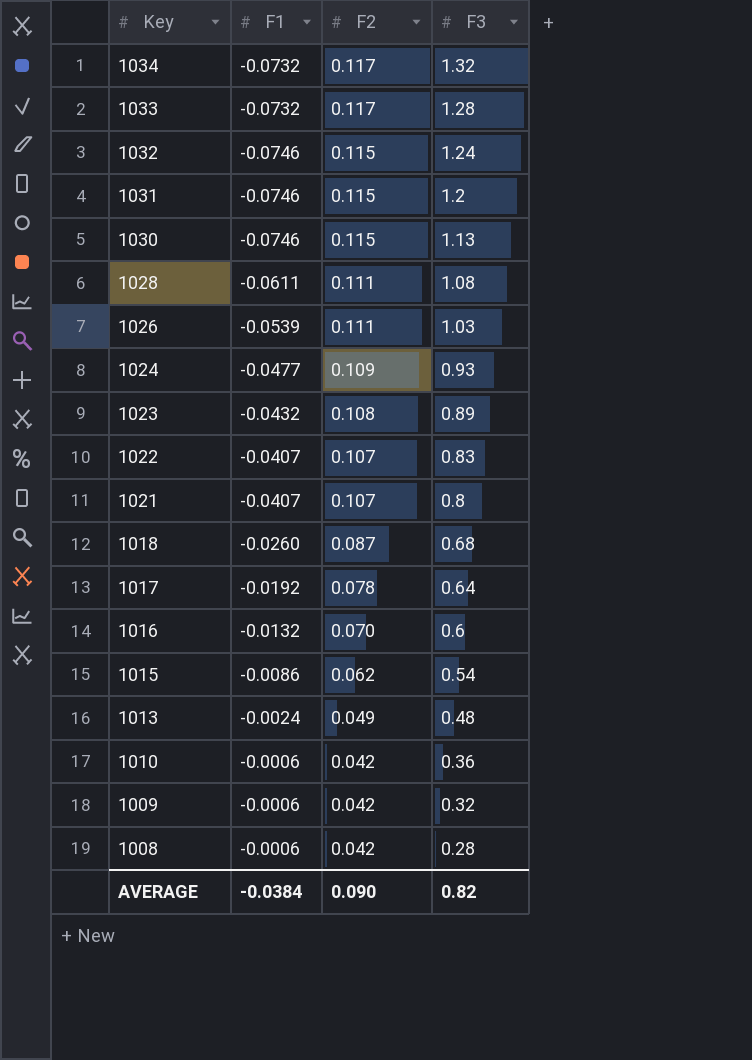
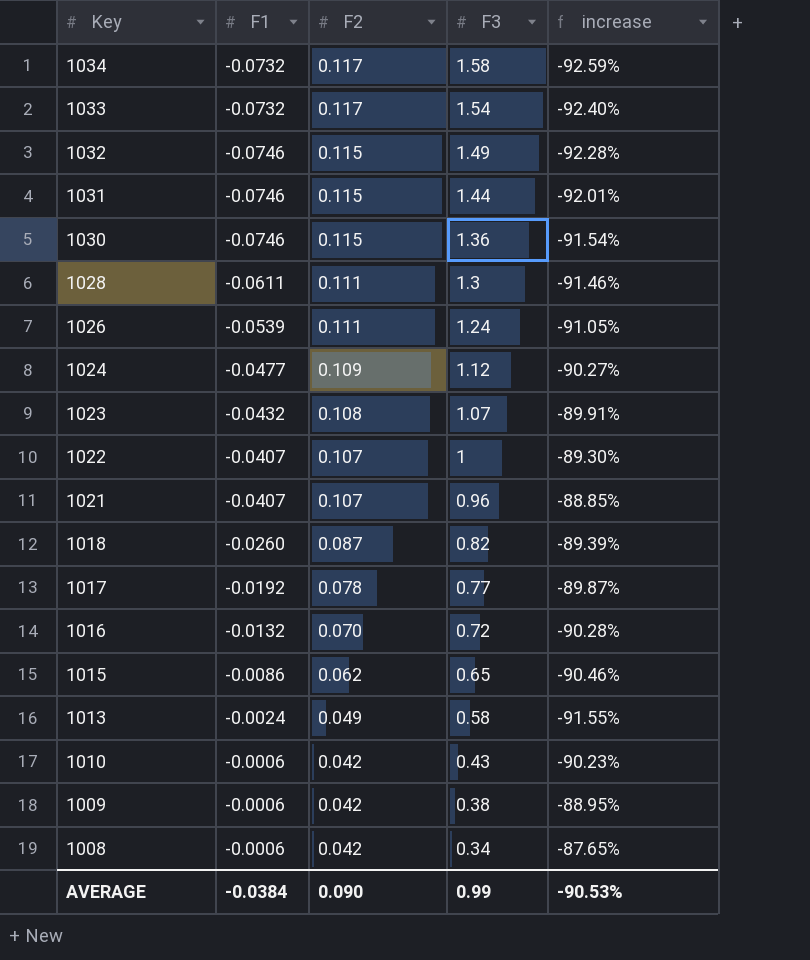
column increase | formula: none -> ([F2] - [F3]) / [F3]
1034 | F3: 1.32 -> 1.58
1033 | F3: 1.28 -> 1.54
1032 | F3: 1.24 -> 1.49
1031 | F3: 1.2 -> 1.44
1030 | F3: 1.13 -> 1.36
1028 | F3: 1.08 -> 1.3
1026 | F3: 1.03 -> 1.24
1024 | F3: 0.93 -> 1.12
1023 | F3: 0.89 -> 1.07
1022 | F3: 0.83 -> 1
1021 | F3: 0.8 -> 0.96
1018 | F3: 0.68 -> 0.82
1017 | F3: 0.64 -> 0.77
1016 | F3: 0.6 -> 0.72
1015 | F3: 0.54 -> 0.65
1013 | F3: 0.48 -> 0.58
1010 | F3: 0.36 -> 0.43
1009 | F3: 0.32 -> 0.38
1008 | F3: 0.28 -> 0.34
AVERAGE | F3: 0.82 -> 0.99

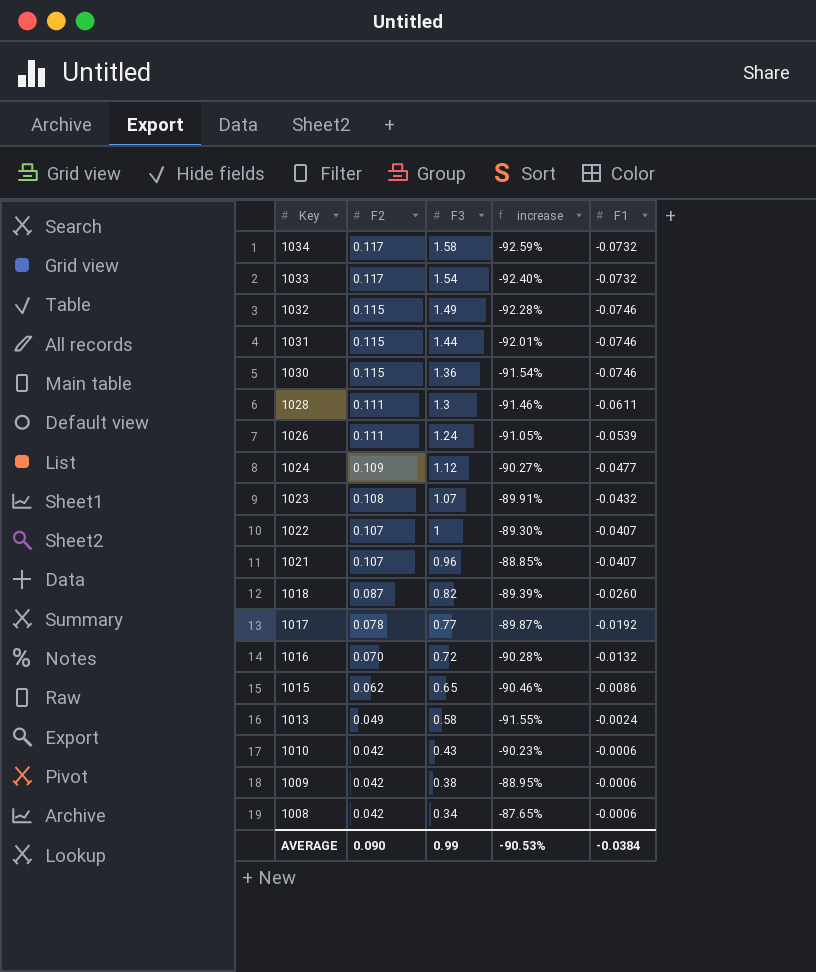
column F1 | position: 2 -> 5

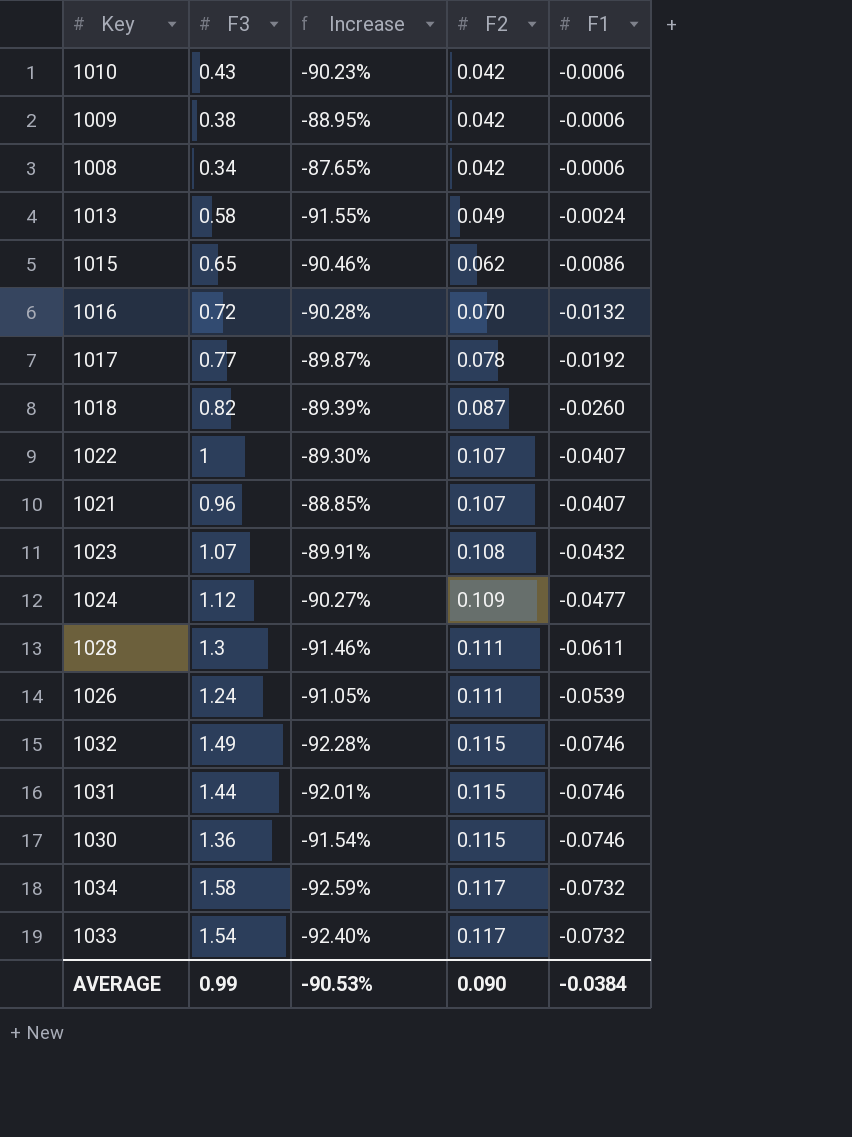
row order: Key descending -> F2 ascending
column name: increase -> Increase
column F2 | position: 2 -> 4

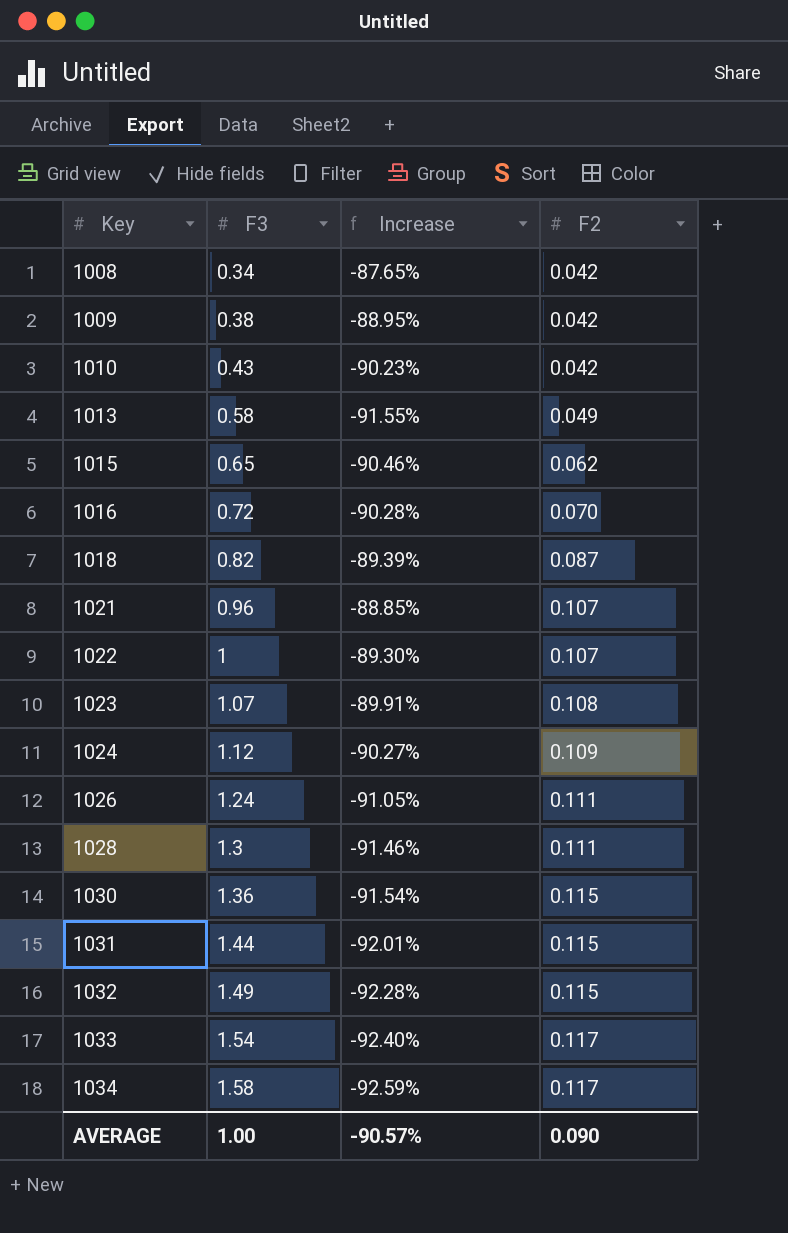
row order: F2 ascending -> Key ascending
column F1 | position: 5 -> none
row 1017: 0.77 | -89.87% | 0.078 | -0.0192 -> none
AVERAGE | F3: 0.99 -> 1.00
AVERAGE | Increase: -90.53% -> -90.57%

